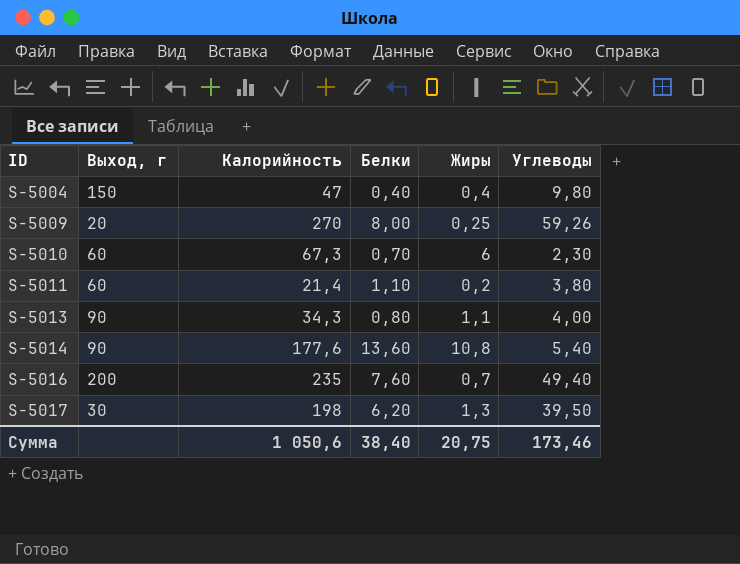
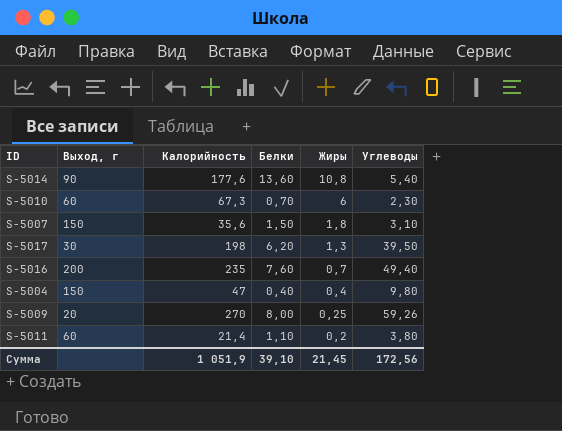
row order: ID ascending -> Жиры descending
row S-5013: 90 | 34,3 | 0,80 | 1,1 | 4,00 -> none
row S-5007: none -> 150 | 35,6 | 1,50 | 1,8 | 3,10
Сумма | Калорийность: 1 050,6 -> 1 051,9
Сумма | Белки: 38,40 -> 39,10
Сумма | Жиры: 20,75 -> 21,45
Сумма | Углеводы: 173,46 -> 172,56

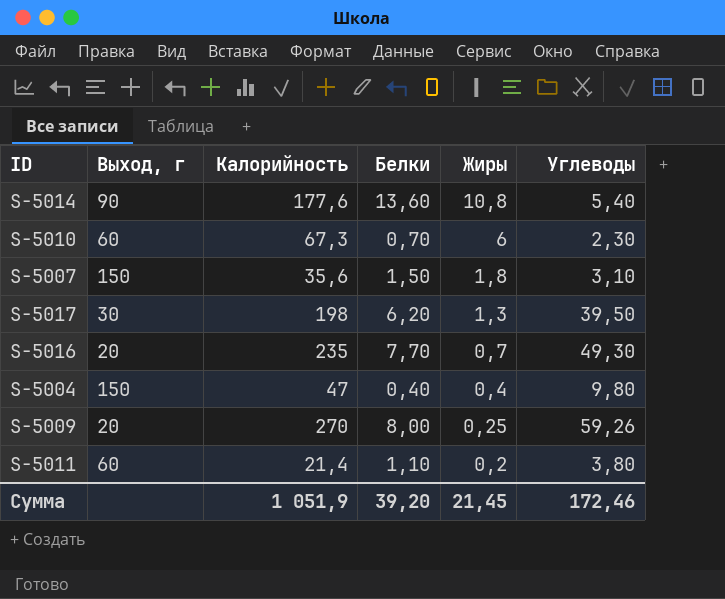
S-5016 | Выход, г: 200 -> 20
S-5016 | Белки: 7,60 -> 7,70
S-5016 | Углеводы: 49,40 -> 49,30
Сумма | Белки: 39,10 -> 39,20
Сумма | Углеводы: 172,56 -> 172,46

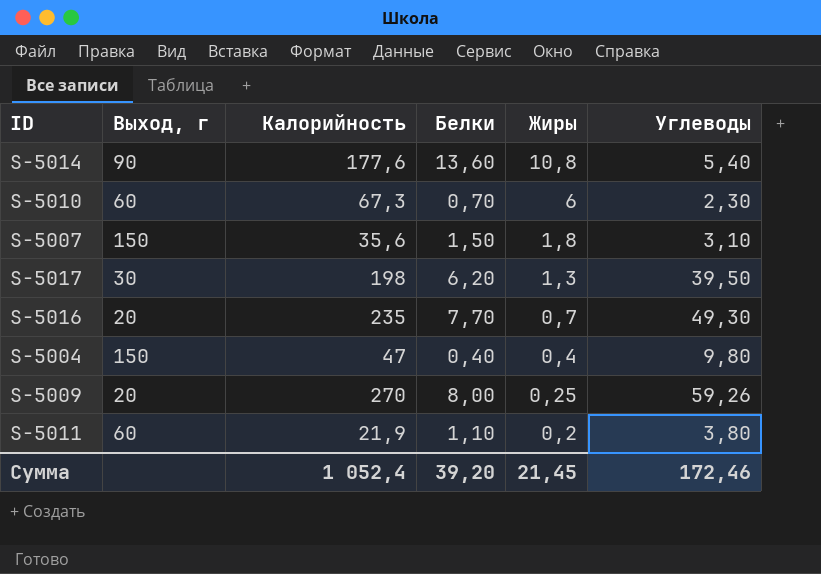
S-5011 | Калорийность: 21,4 -> 21,9
Сумма | Калорийность: 1 051,9 -> 1 052,4

